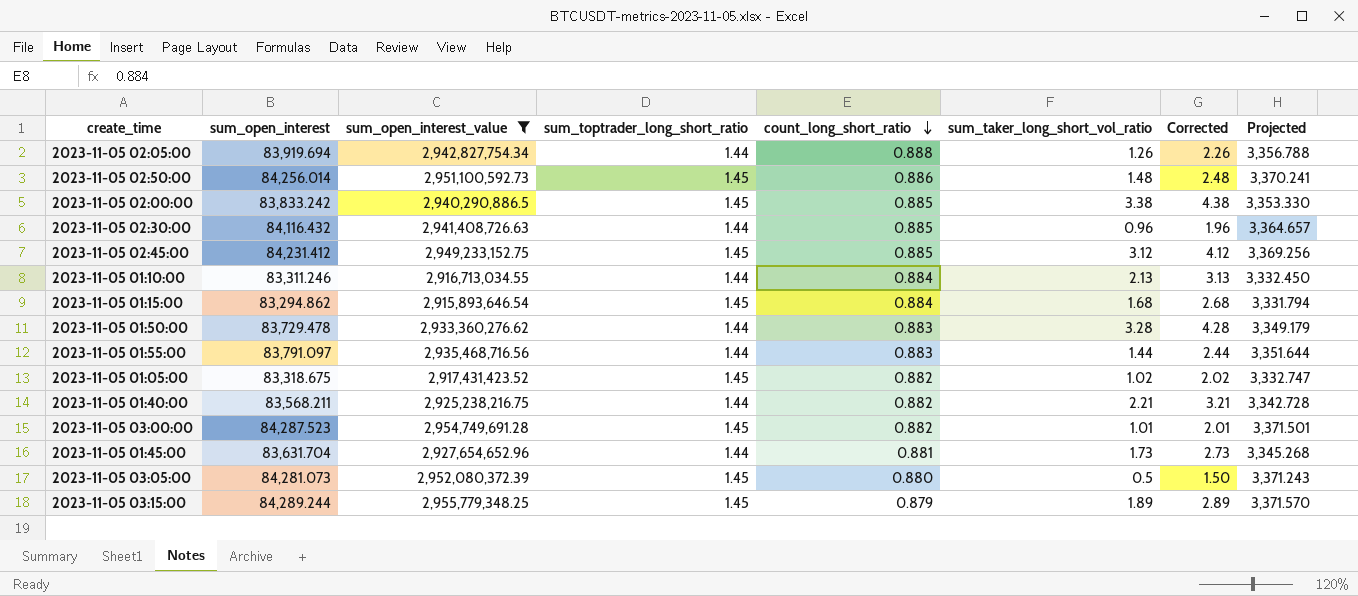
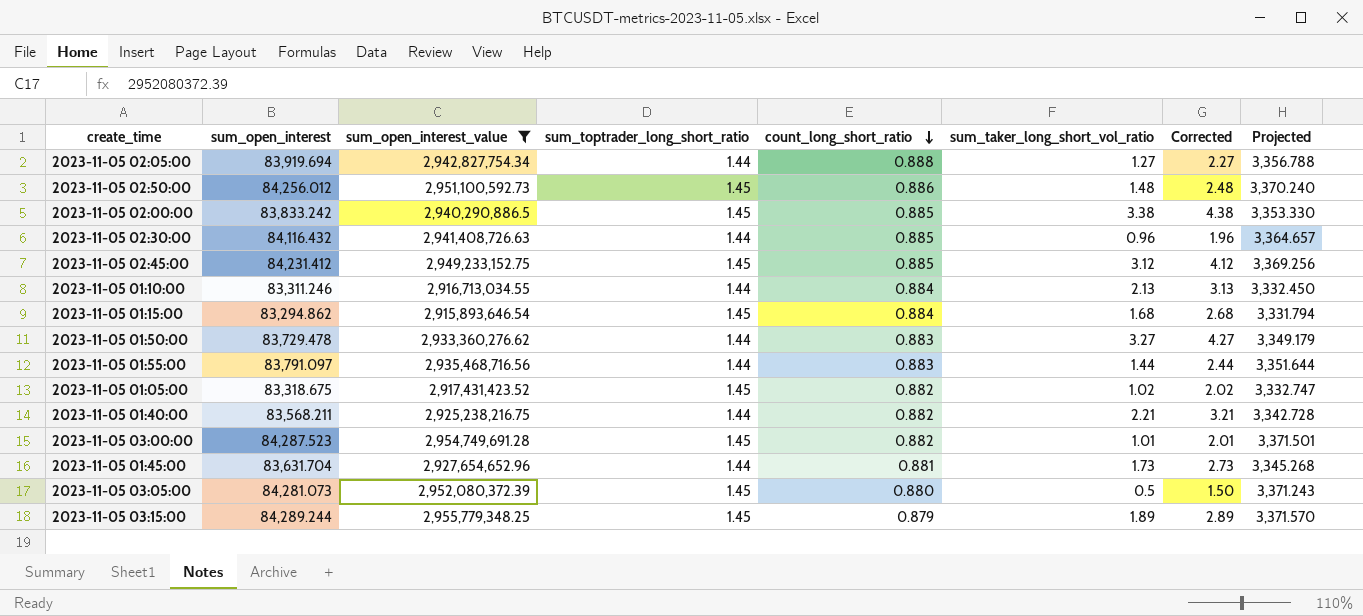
2023-11-05 02:05:00 | sum_taker_long_short_vol_ratio: 1.26 -> 1.27
2023-11-05 02:05:00 | Corrected: 2.26 -> 2.27
2023-11-05 02:50:00 | sum_open_interest: 84,256.014 -> 84,256.012
2023-11-05 02:50:00 | Projected: 3,370.241 -> 3,370.240
2023-11-05 01:50:00 | sum_taker_long_short_vol_ratio: 3.28 -> 3.27
2023-11-05 01:50:00 | Corrected: 4.28 -> 4.27

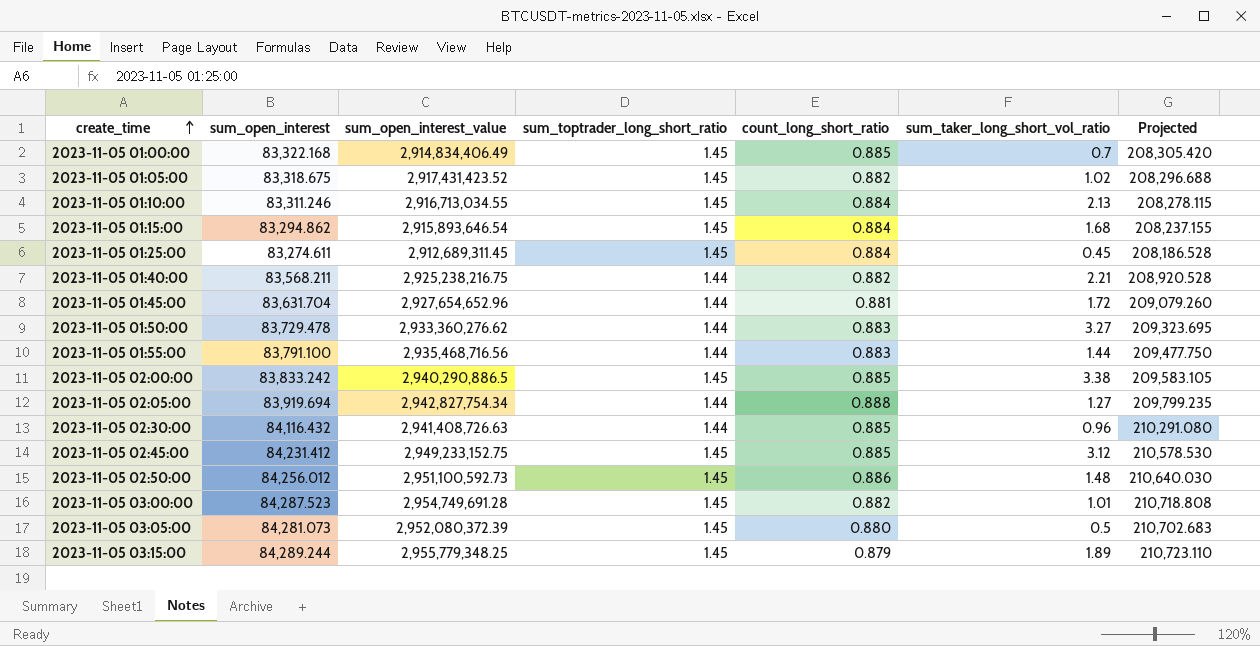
filter: sum_open_interest_value >= 2,915,893,646.54 -> none
row order: count_long_short_ratio descending -> create_time ascending
column Corrected | formula: [sum_taker_long_short_vol_ratio] + 1 -> none
column Projected | formula: [sum_open_interest] * 0.04 -> [sum_open_interest] * 2.5
2023-11-05 01:10:00 | sum_toptrader_long_short_ratio: 1.44 -> 1.45
2023-11-05 01:45:00 | sum_taker_long_short_vol_ratio: 1.73 -> 1.72
2023-11-05 01:55:00 | sum_open_interest: 83,791.097 -> 83,791.100

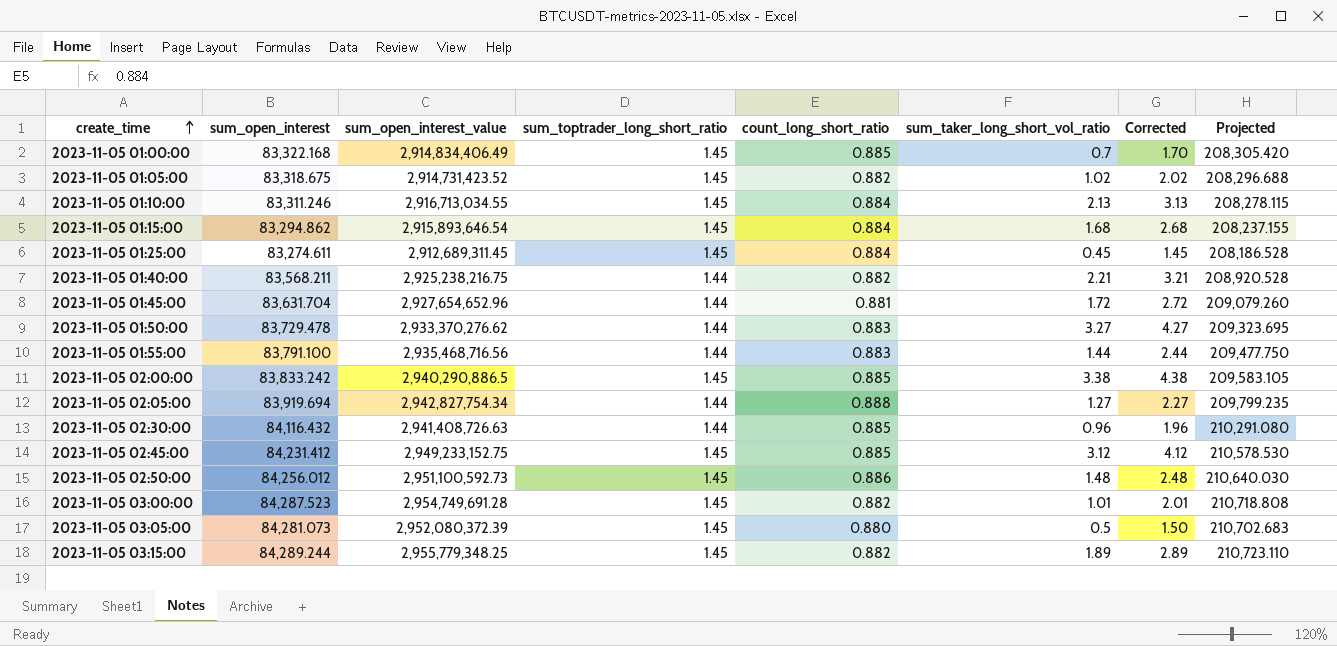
column Corrected | formula: none -> [sum_taker_long_short_vol_ratio] + 1
2023-11-05 01:05:00 | sum_open_interest_value: 2,917,431,423.52 -> 2,914,731,423.52
2023-11-05 01:50:00 | sum_open_interest_value: 2,933,360,276.62 -> 2,933,370,276.62
2023-11-05 03:15:00 | count_long_short_ratio: 0.879 -> 0.882

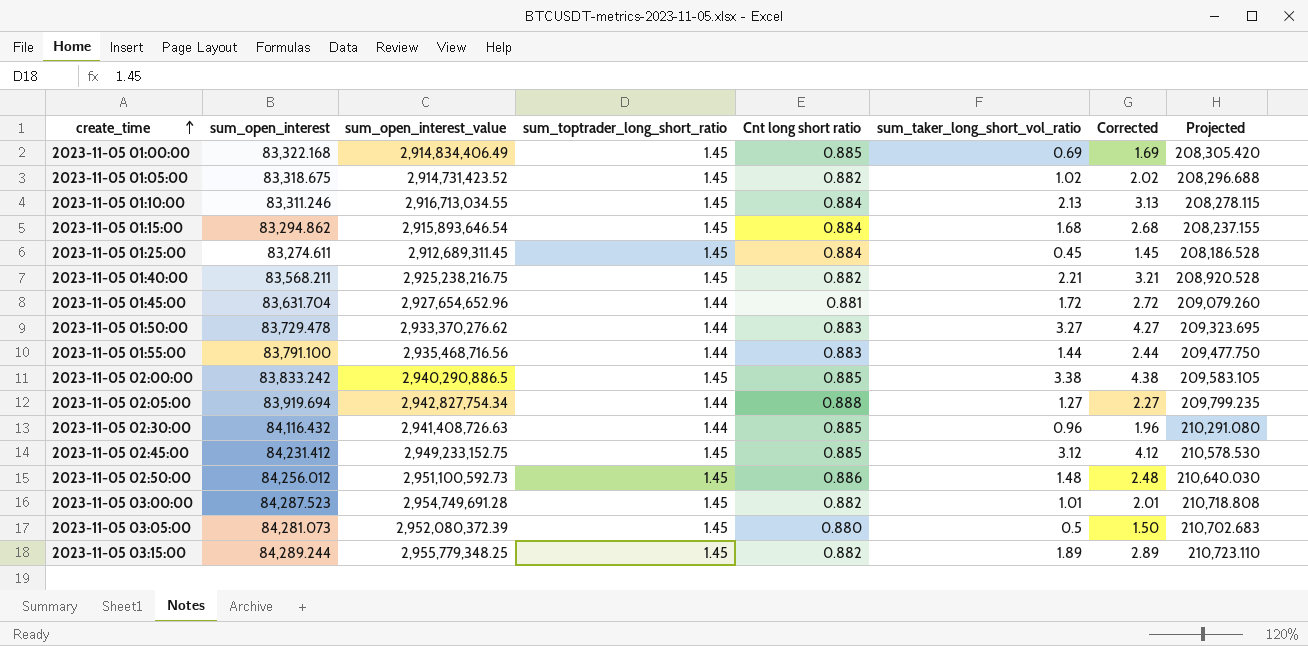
column name: count_long_short_ratio -> Cnt long short ratio
2023-11-05 01:00:00 | sum_taker_long_short_vol_ratio: 0.7 -> 0.69
2023-11-05 01:00:00 | Corrected: 1.70 -> 1.69
2023-11-05 01:40:00 | sum_toptrader_long_short_ratio: 1.44 -> 1.45

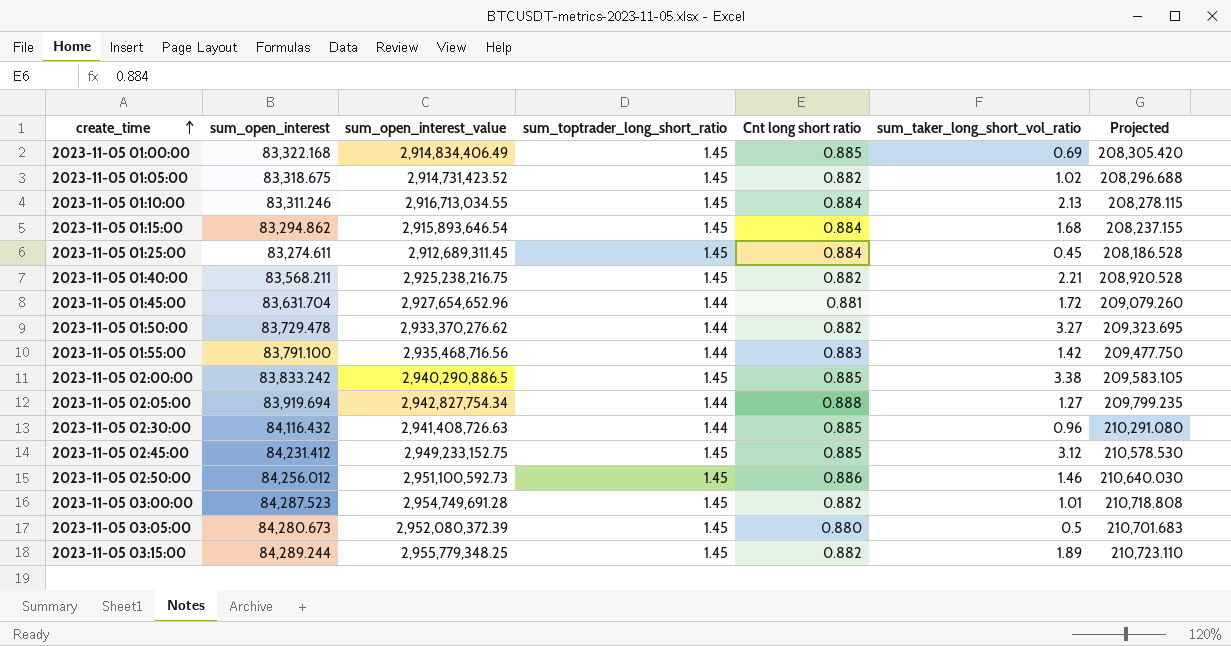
column Corrected | formula: [sum_taker_long_short_vol_ratio] + 1 -> none
2023-11-05 01:50:00 | Cnt long short ratio: 0.883 -> 0.882
2023-11-05 01:55:00 | sum_taker_long_short_vol_ratio: 1.44 -> 1.42
2023-11-05 02:50:00 | sum_taker_long_short_vol_ratio: 1.48 -> 1.46
2023-11-05 03:05:00 | sum_open_interest: 84,281.073 -> 84,280.673
2023-11-05 03:05:00 | Projected: 210,702.683 -> 210,701.683

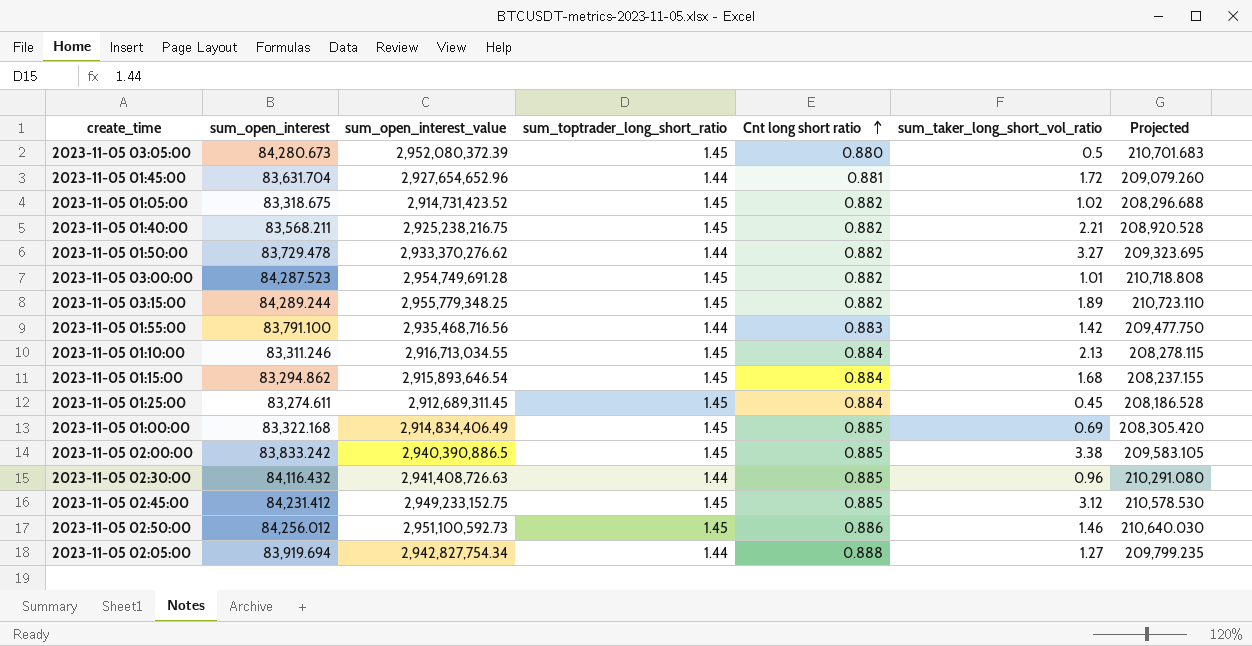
row order: create_time ascending -> Cnt long short ratio ascending
2023-11-05 02:00:00 | sum_open_interest_value: 2,940,290,886.5 -> 2,940,390,886.5

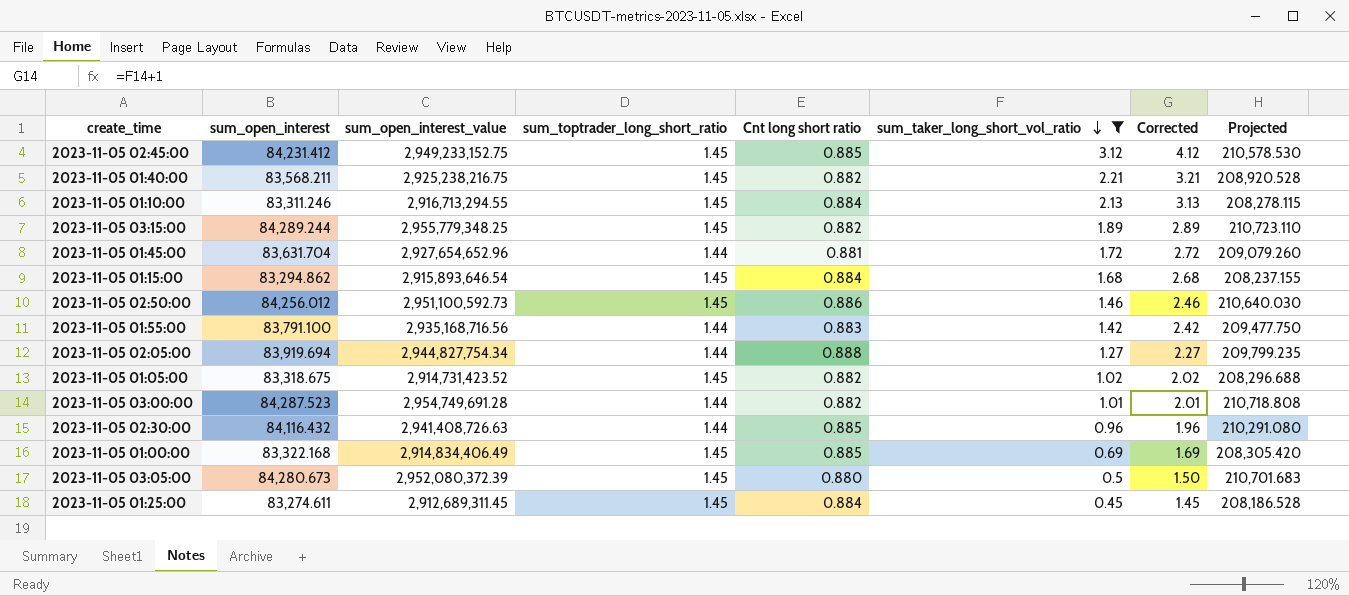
filter: none -> sum_taker_long_short_vol_ratio <= 3.12
row order: Cnt long short ratio ascending -> sum_taker_long_short_vol_ratio descending
column Corrected | formula: none -> [sum_taker_long_short_vol_ratio] + 1
2023-11-05 01:10:00 | sum_open_interest_value: 2,916,713,034.55 -> 2,916,713,294.55
2023-11-05 01:55:00 | sum_open_interest_value: 2,935,468,716.56 -> 2,935,168,716.56
2023-11-05 02:05:00 | sum_open_interest_value: 2,942,827,754.34 -> 2,944,827,754.34
2023-11-05 03:00:00 | sum_toptrader_long_short_ratio: 1.45 -> 1.44

